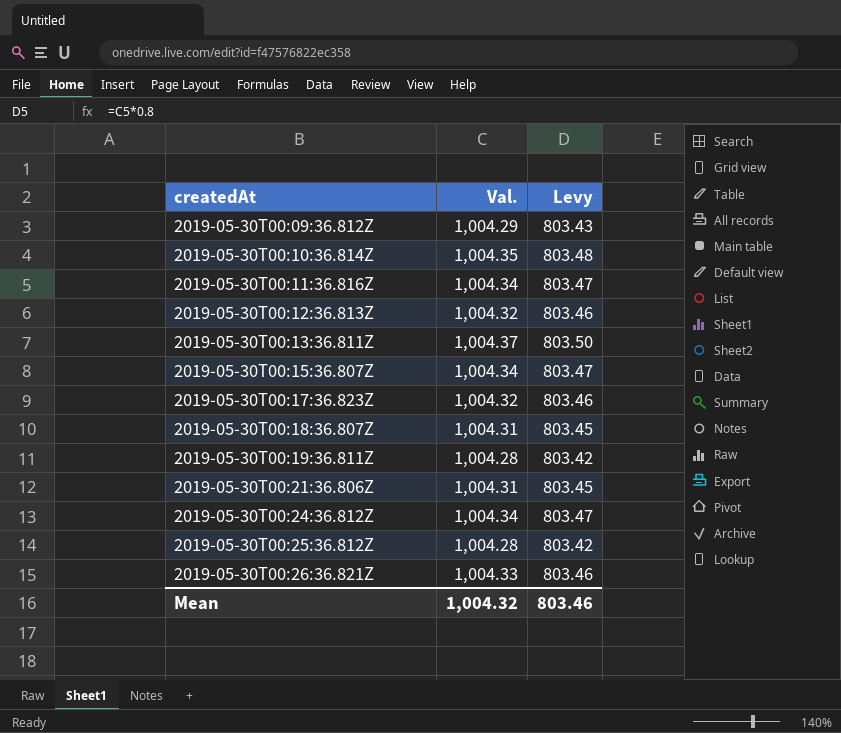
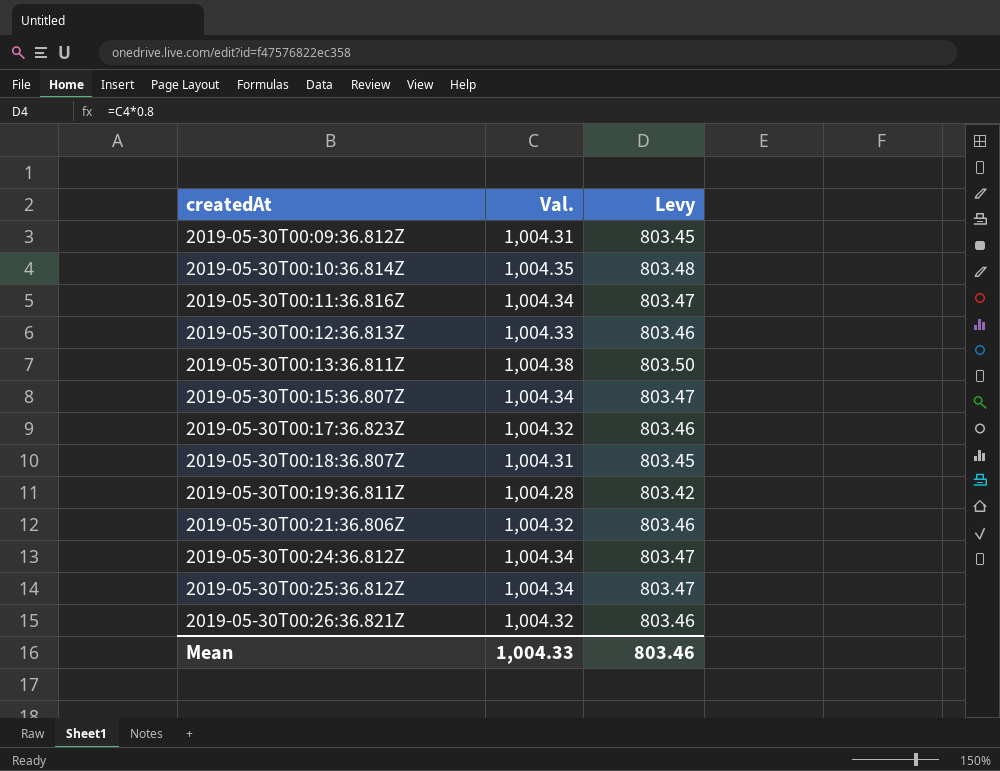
2019-05-30T00:09:36.812Z | Val.: 1,004.29 -> 1,004.31
2019-05-30T00:09:36.812Z | Levy: 803.43 -> 803.45
2019-05-30T00:12:36.813Z | Val.: 1,004.32 -> 1,004.33
2019-05-30T00:13:36.811Z | Val.: 1,004.37 -> 1,004.38
2019-05-30T00:21:36.806Z | Val.: 1,004.31 -> 1,004.32
2019-05-30T00:21:36.806Z | Levy: 803.45 -> 803.46
2019-05-30T00:25:36.812Z | Val.: 1,004.28 -> 1,004.34
2019-05-30T00:25:36.812Z | Levy: 803.42 -> 803.47
2019-05-30T00:26:36.821Z | Val.: 1,004.33 -> 1,004.32
Mean | Val.: 1,004.32 -> 1,004.33

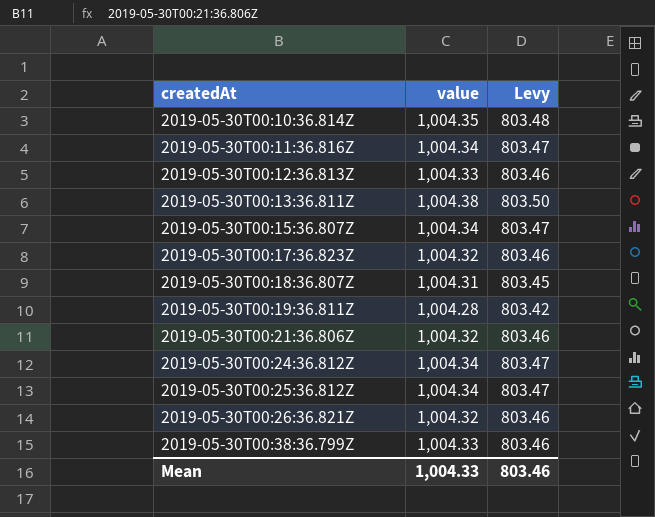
column name: Val. -> value
row 2019-05-30T00:09:36.812Z: 1,004.31 | 803.45 -> none
row 2019-05-30T00:38:36.799Z: none -> 1,004.33 | 803.46

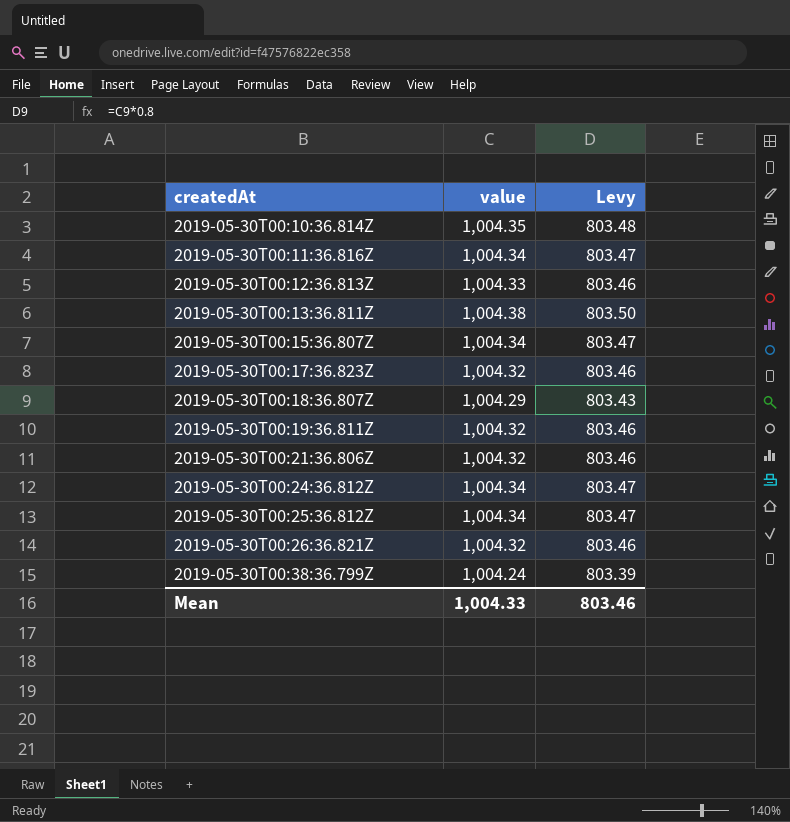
2019-05-30T00:18:36.807Z | value: 1,004.31 -> 1,004.29
2019-05-30T00:18:36.807Z | Levy: 803.45 -> 803.43
2019-05-30T00:19:36.811Z | value: 1,004.28 -> 1,004.32
2019-05-30T00:19:36.811Z | Levy: 803.42 -> 803.46
2019-05-30T00:38:36.799Z | value: 1,004.33 -> 1,004.24
2019-05-30T00:38:36.799Z | Levy: 803.46 -> 803.39

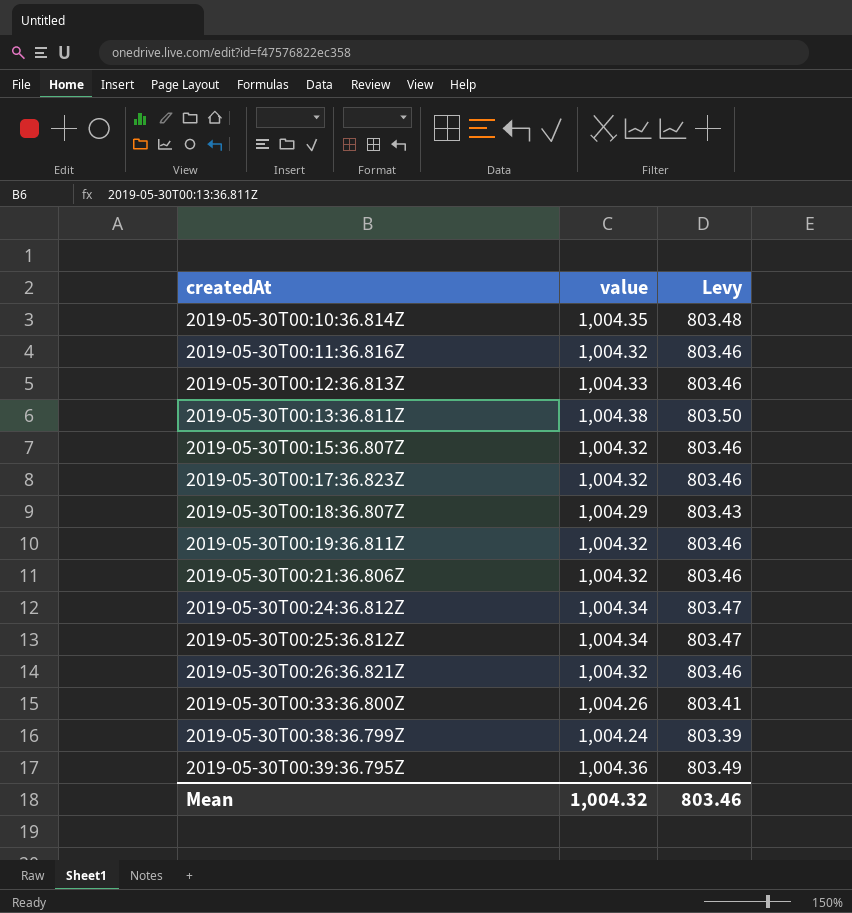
2019-05-30T00:11:36.816Z | value: 1,004.34 -> 1,004.32
2019-05-30T00:11:36.816Z | Levy: 803.47 -> 803.46
2019-05-30T00:15:36.807Z | value: 1,004.34 -> 1,004.32
2019-05-30T00:15:36.807Z | Levy: 803.47 -> 803.46
row 2019-05-30T00:33:36.800Z: none -> 1,004.26 | 803.41
row 2019-05-30T00:39:36.795Z: none -> 1,004.36 | 803.49
Mean | value: 1,004.33 -> 1,004.32

